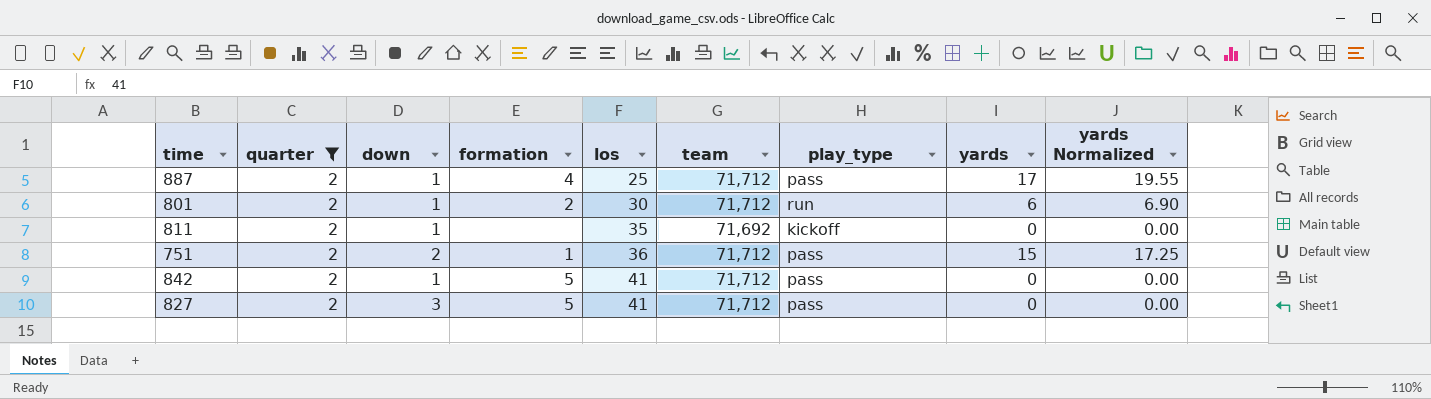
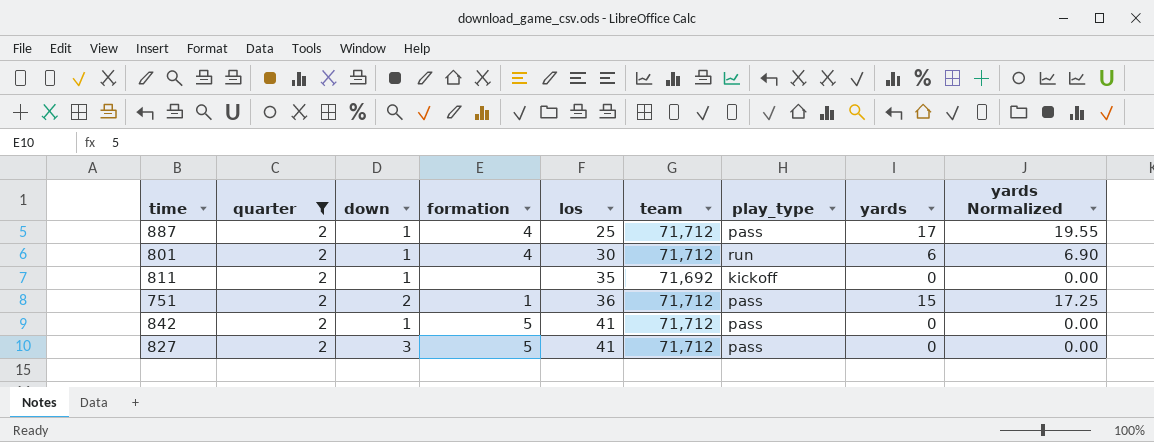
801 | formation: 2 -> 4

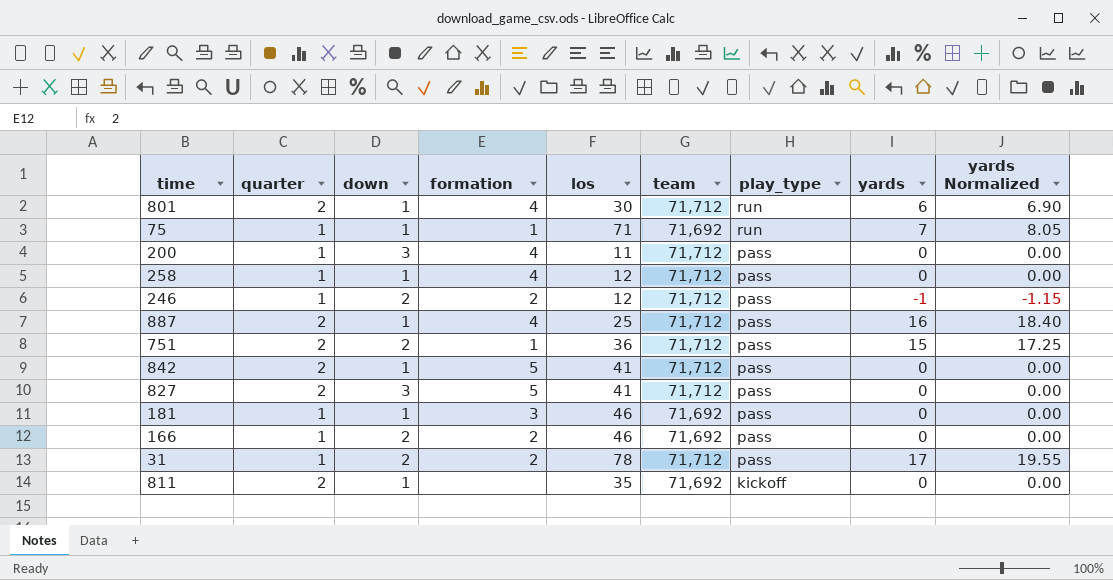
filter: quarter = 2 -> none
row order: los ascending -> play_type descending
887 | yards: 17 -> 16
887 | yards Normalized: 19.55 -> 18.40

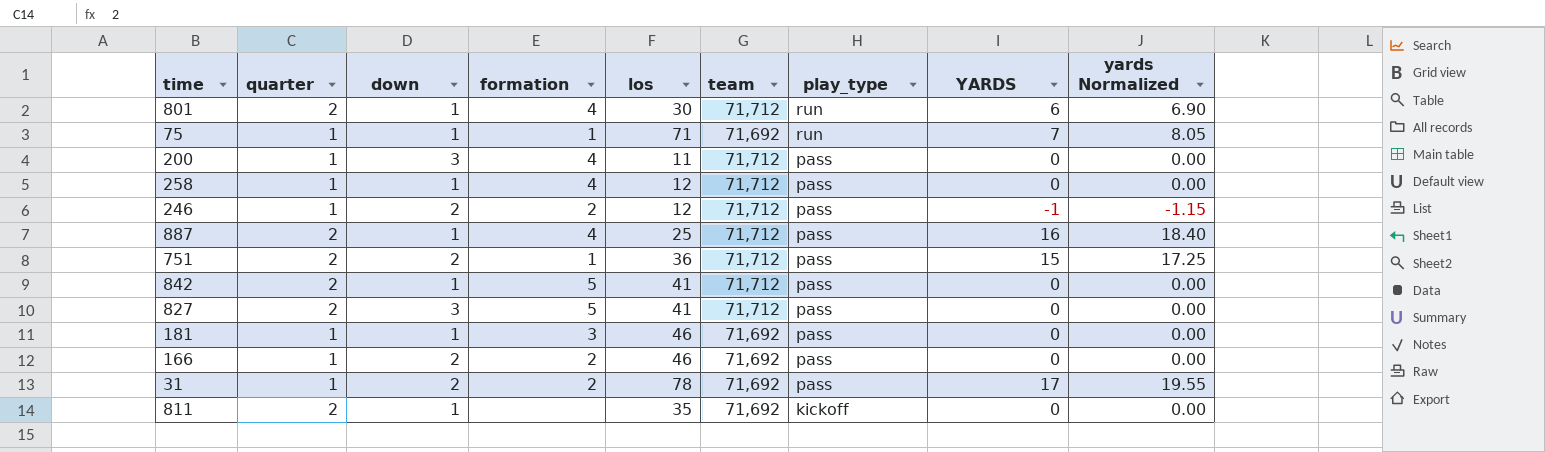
column name: yards -> YARDS
31 | team: 71,712 -> 71,692

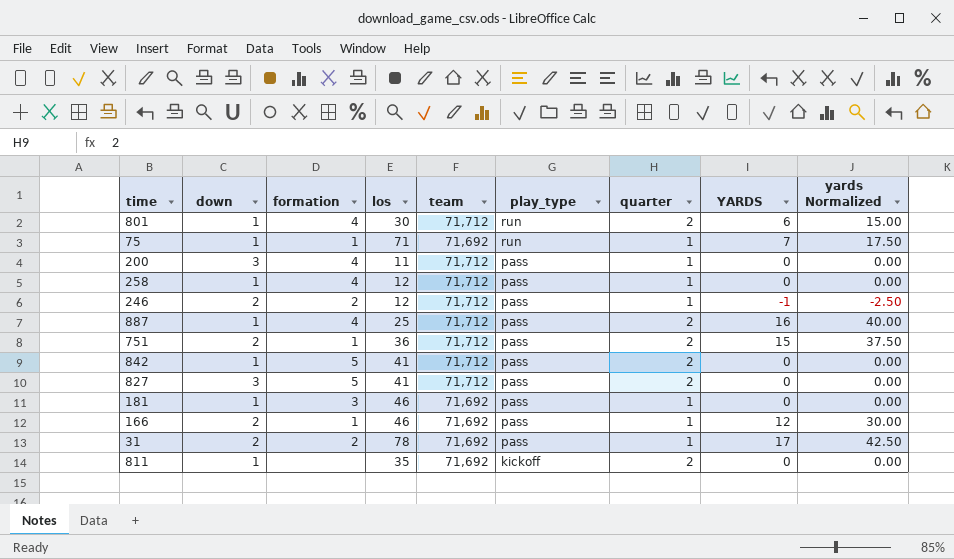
column quarter | position: 2 -> 7
column yards Normalized | formula: [YARDS] * 1.15 -> [YARDS] * 2.5
166 | formation: 2 -> 1
166 | YARDS: 0 -> 12

